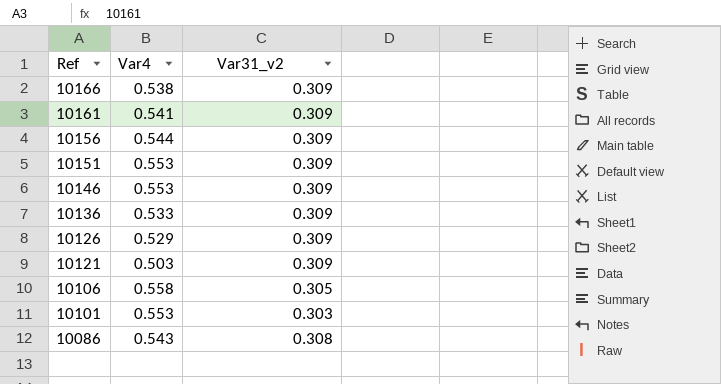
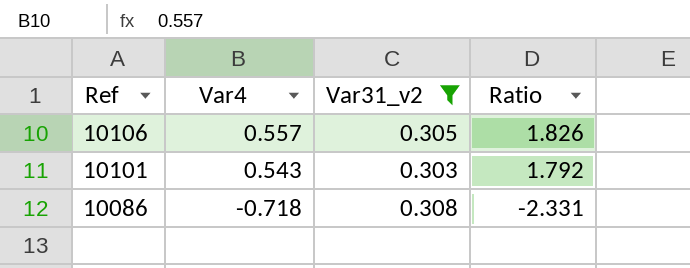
filter: none -> Var31_v2 != 0.309
column Ratio | formula: none -> [Var4] / [Var31_v2]
10106 | Var4: 0.558 -> 0.557
10101 | Var4: 0.553 -> 0.543
10086 | Var4: 0.543 -> -0.718

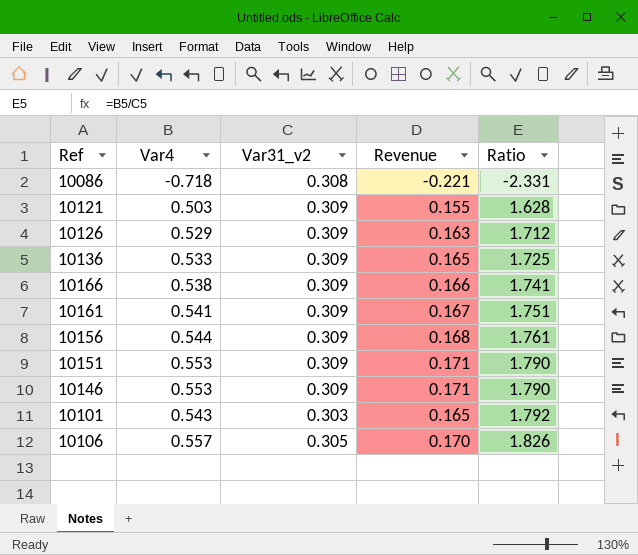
filter: Var31_v2 != 0.309 -> none
row order: Ref descending -> Ratio ascending
column Revenue | formula: none -> [Var4] * [Var31_v2]

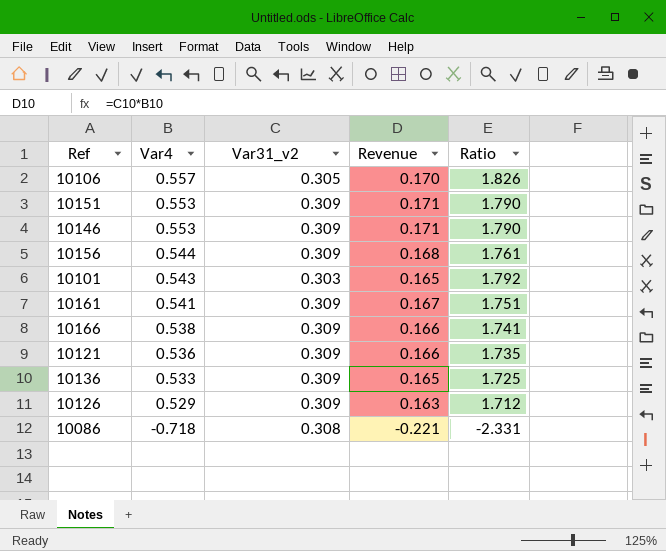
row order: Ratio ascending -> Var4 descending
10121 | Var4: 0.503 -> 0.536
10121 | Revenue: 0.155 -> 0.166
10121 | Ratio: 1.628 -> 1.735

